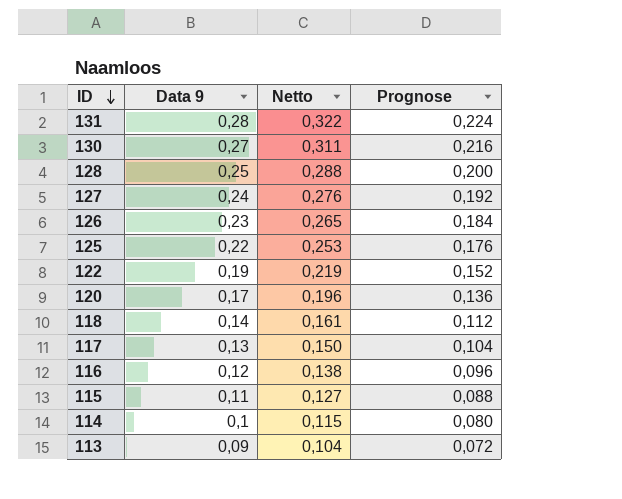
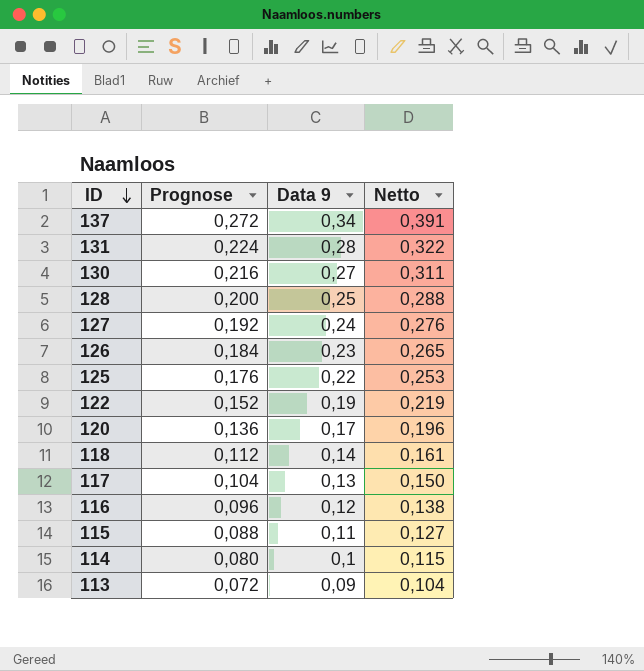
column Prognose | position: 4 -> 2
row 137: none -> 0,272 | 0,34 | 0,391

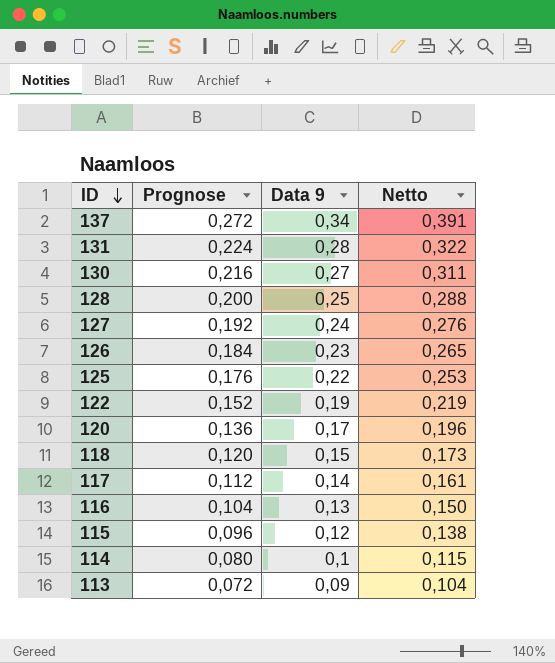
118 | Prognose: 0,112 -> 0,120
118 | Data 9: 0,14 -> 0,15
118 | Netto: 0,161 -> 0,173
117 | Prognose: 0,104 -> 0,112
117 | Data 9: 0,13 -> 0,14
117 | Netto: 0,150 -> 0,161
116 | Prognose: 0,096 -> 0,104
116 | Data 9: 0,12 -> 0,13
116 | Netto: 0,138 -> 0,150
115 | Prognose: 0,088 -> 0,096
115 | Data 9: 0,11 -> 0,12
115 | Netto: 0,127 -> 0,138

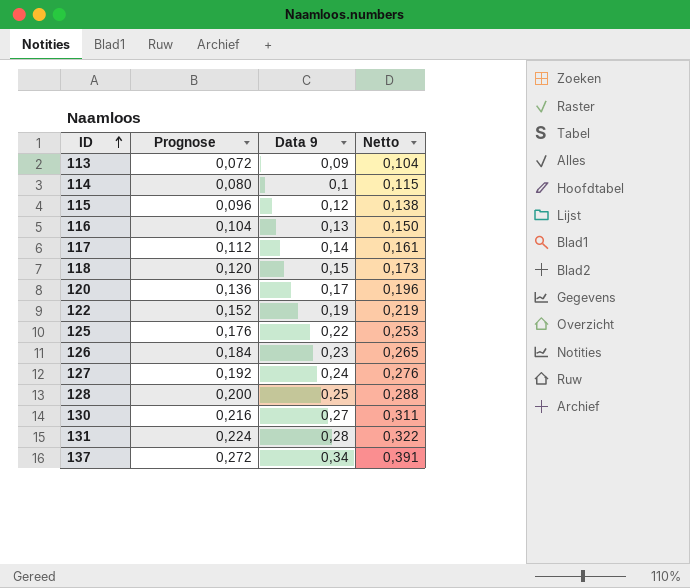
row order: ID descending -> ID ascending

